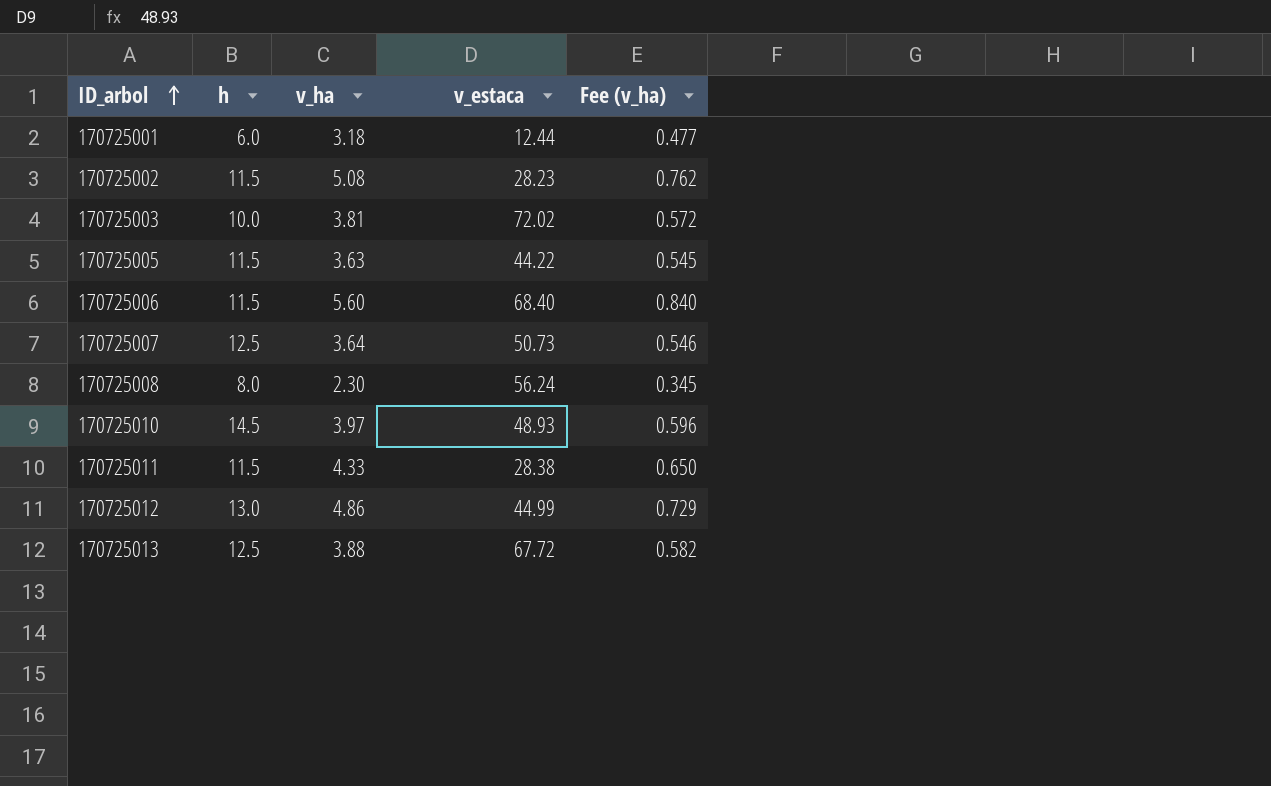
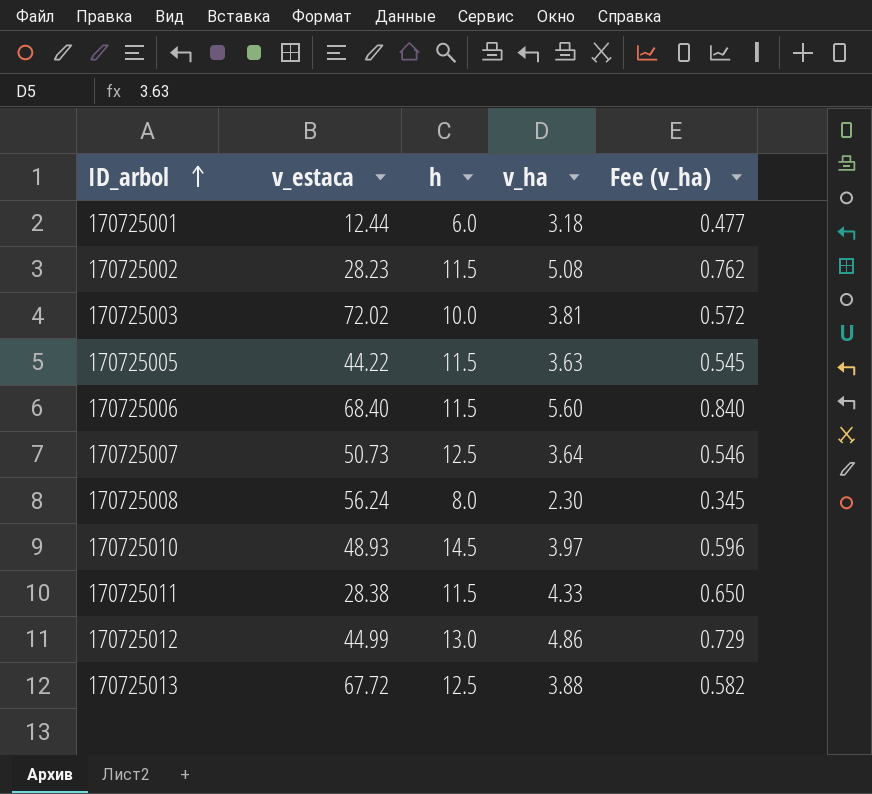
column v_estaca | position: 4 -> 2

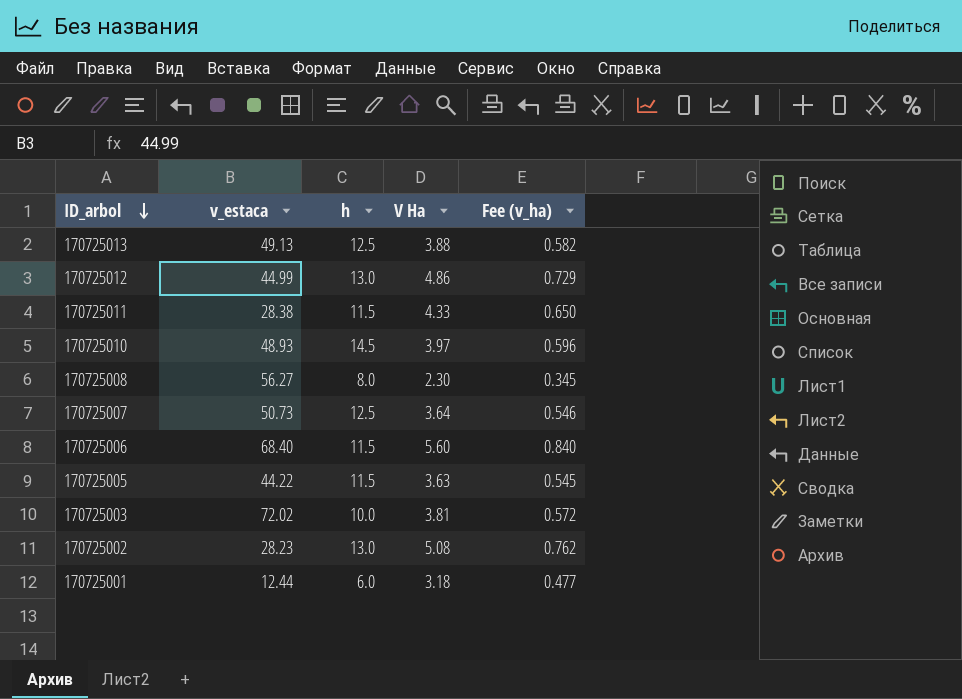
row order: ID_arbol ascending -> ID_arbol descending
column name: v_ha -> V Ha
170725013 | v_estaca: 67.72 -> 49.13
170725008 | v_estaca: 56.24 -> 56.27
170725002 | h: 11.5 -> 13.0

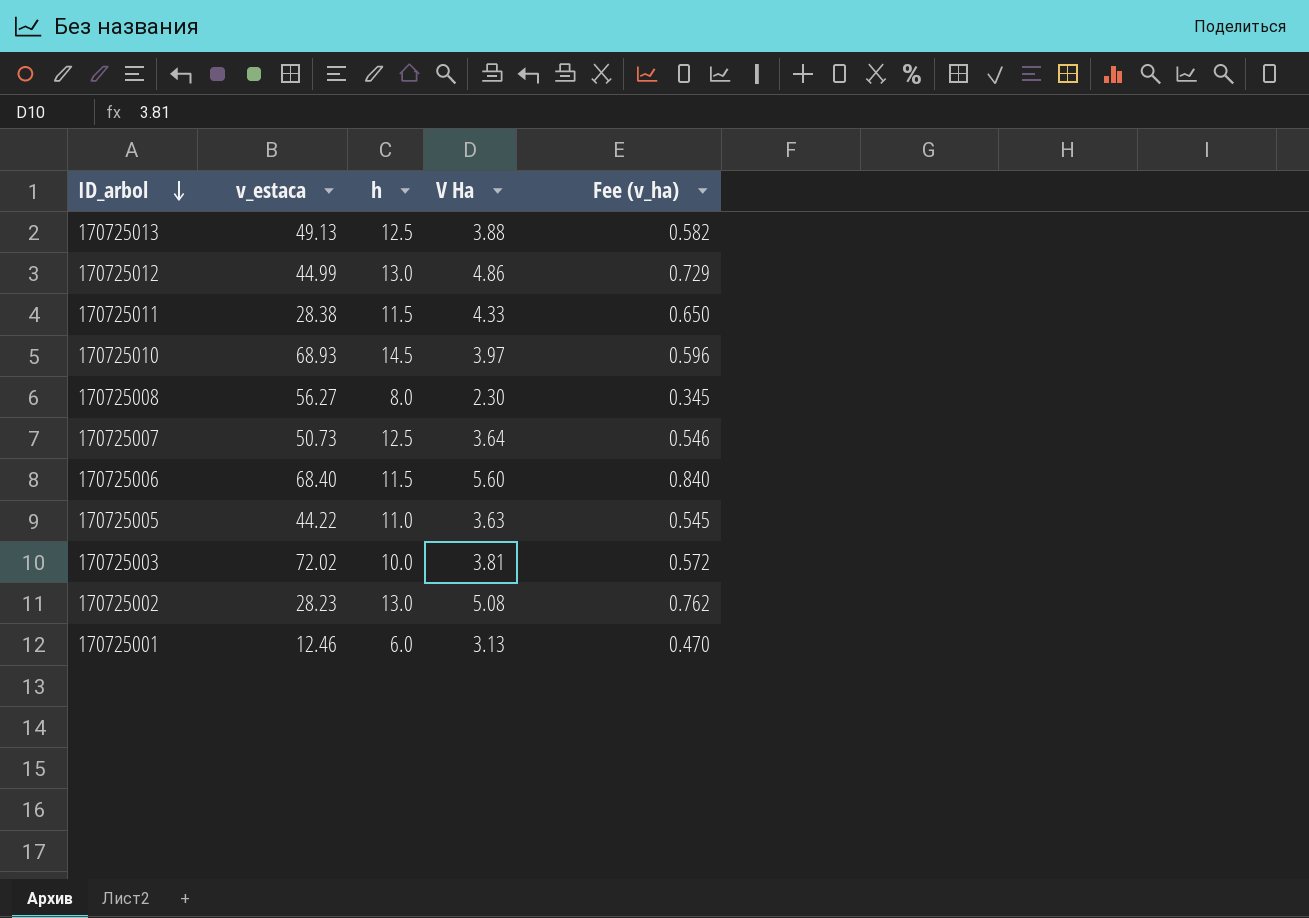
170725010 | v_estaca: 48.93 -> 68.93
170725005 | h: 11.5 -> 11.0
170725001 | v_estaca: 12.44 -> 12.46
170725001 | V Ha: 3.18 -> 3.13
170725001 | Fee (v_ha): 0.477 -> 0.470

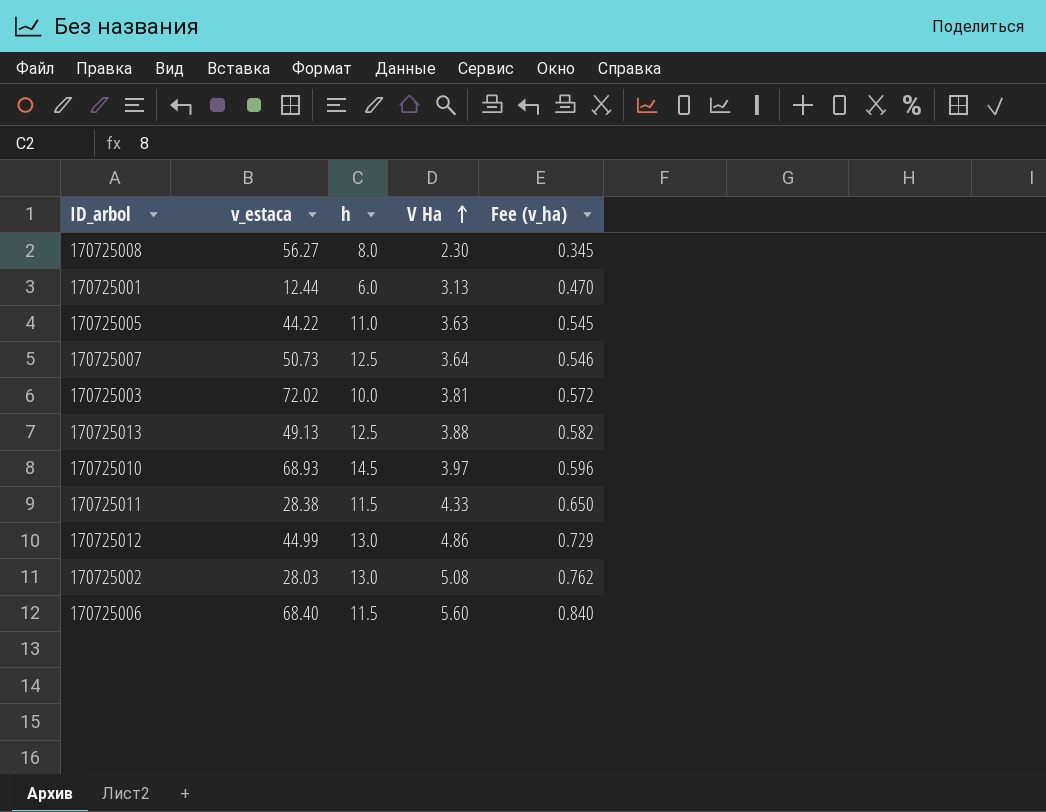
row order: ID_arbol descending -> V Ha ascending
170725001 | v_estaca: 12.46 -> 12.44
170725002 | v_estaca: 28.23 -> 28.03

